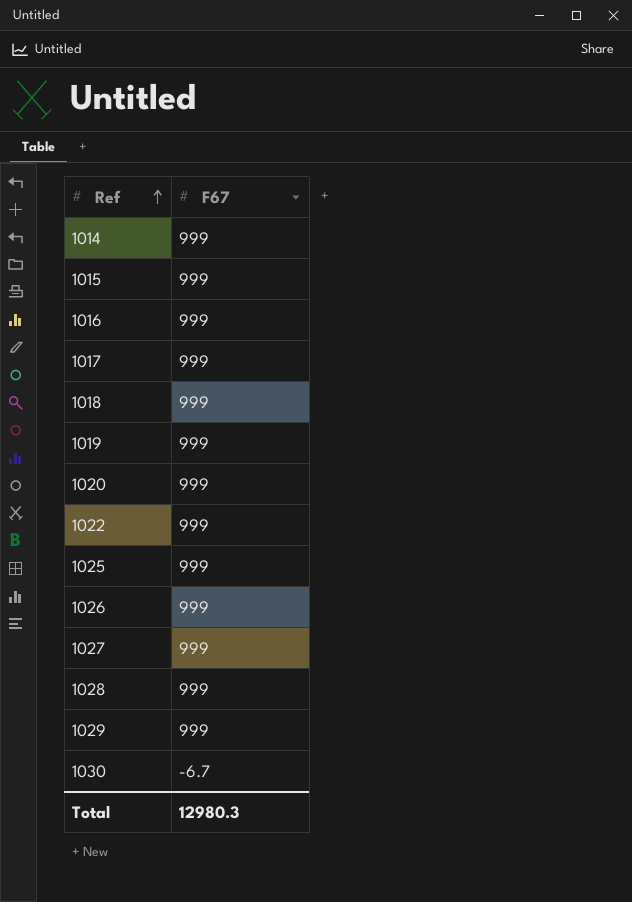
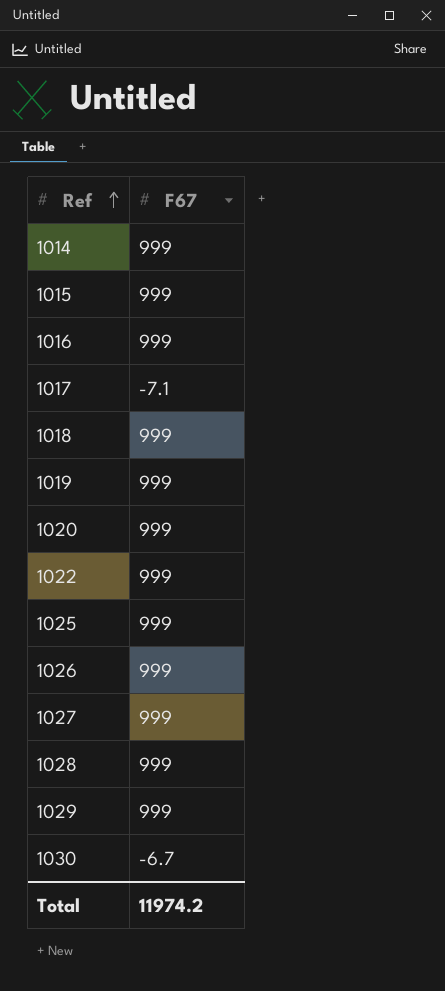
1017 | F67: 999 -> -7.1
Total | F67: 12980.3 -> 11974.2

